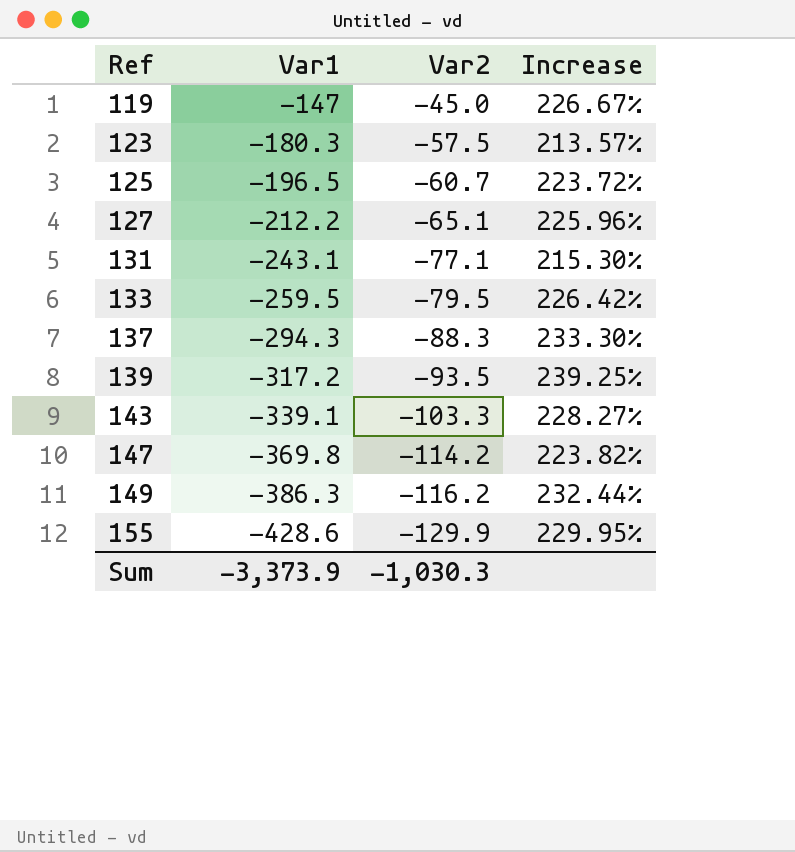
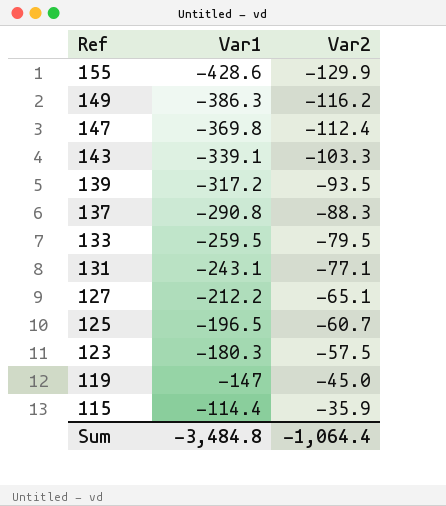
row order: Ref ascending -> Ref descending
column Increase | formula: ([Var1] - [Var2]) / [Var2] -> none
147 | Var2: -114.2 -> -112.4
137 | Var1: -294.3 -> -290.8
row 115: none -> -114.4 | -35.9
Sum | Var1: -3,373.9 -> -3,484.8
Sum | Var2: -1,030.3 -> -1,064.4

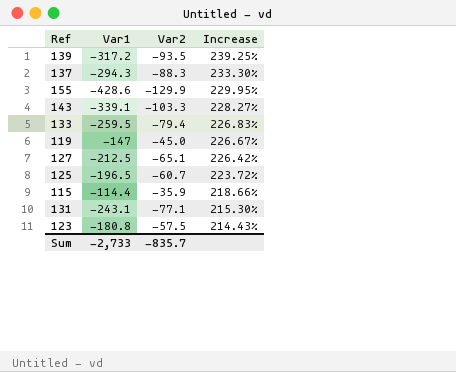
row order: Ref descending -> Increase descending
column Increase | formula: none -> ([Var1] - [Var2]) / [Var2]
row 149: -386.3 | -116.2 -> none
row 147: -369.8 | -112.4 -> none
137 | Var1: -290.8 -> -294.3
133 | Var2: -79.5 -> -79.4
127 | Var1: -212.2 -> -212.5
123 | Var1: -180.3 -> -180.8
Sum | Var1: -3,484.8 -> -2,733
Sum | Var2: -1,064.4 -> -835.7

